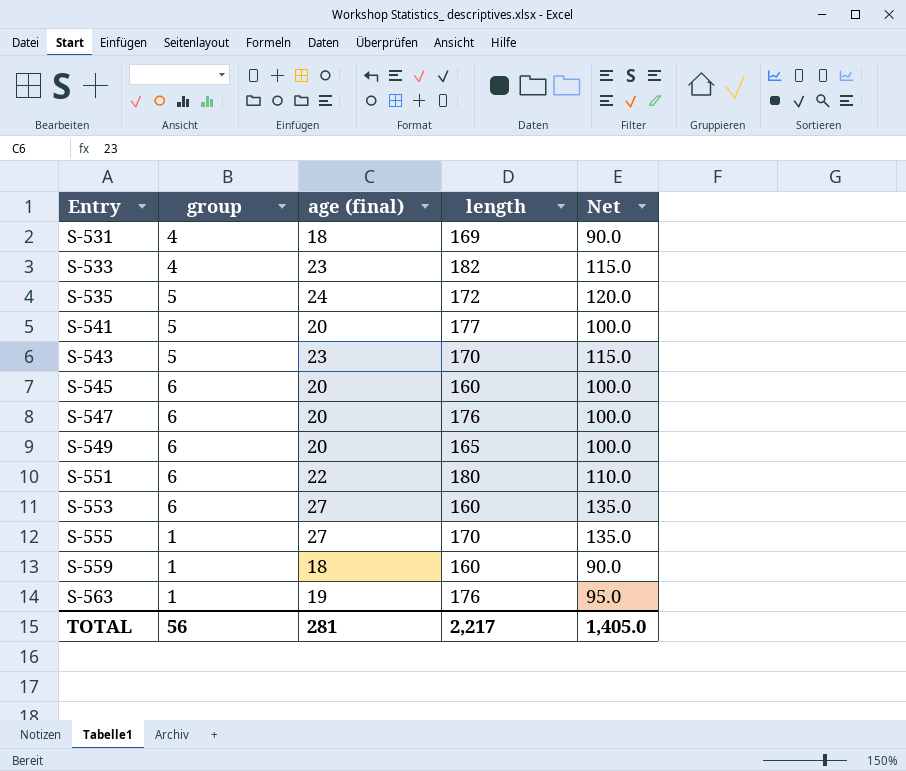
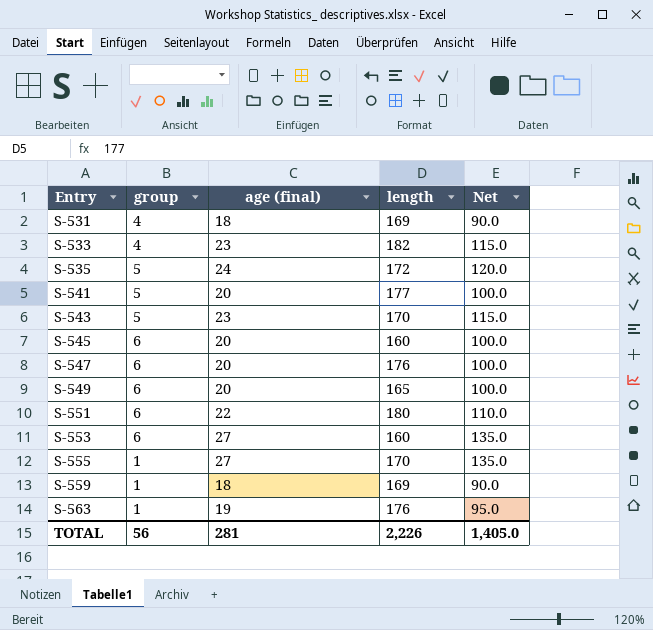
S-559 | length: 160 -> 169
TOTAL | length: 2,217 -> 2,226

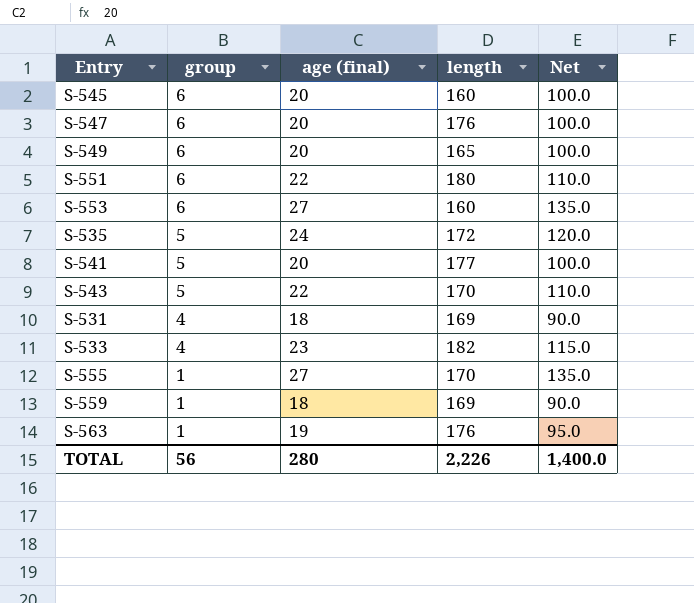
row order: Entry ascending -> group descending
S-543 | age (final): 23 -> 22
S-543 | Net: 115.0 -> 110.0
TOTAL | age (final): 281 -> 280
TOTAL | Net: 1,405.0 -> 1,400.0

